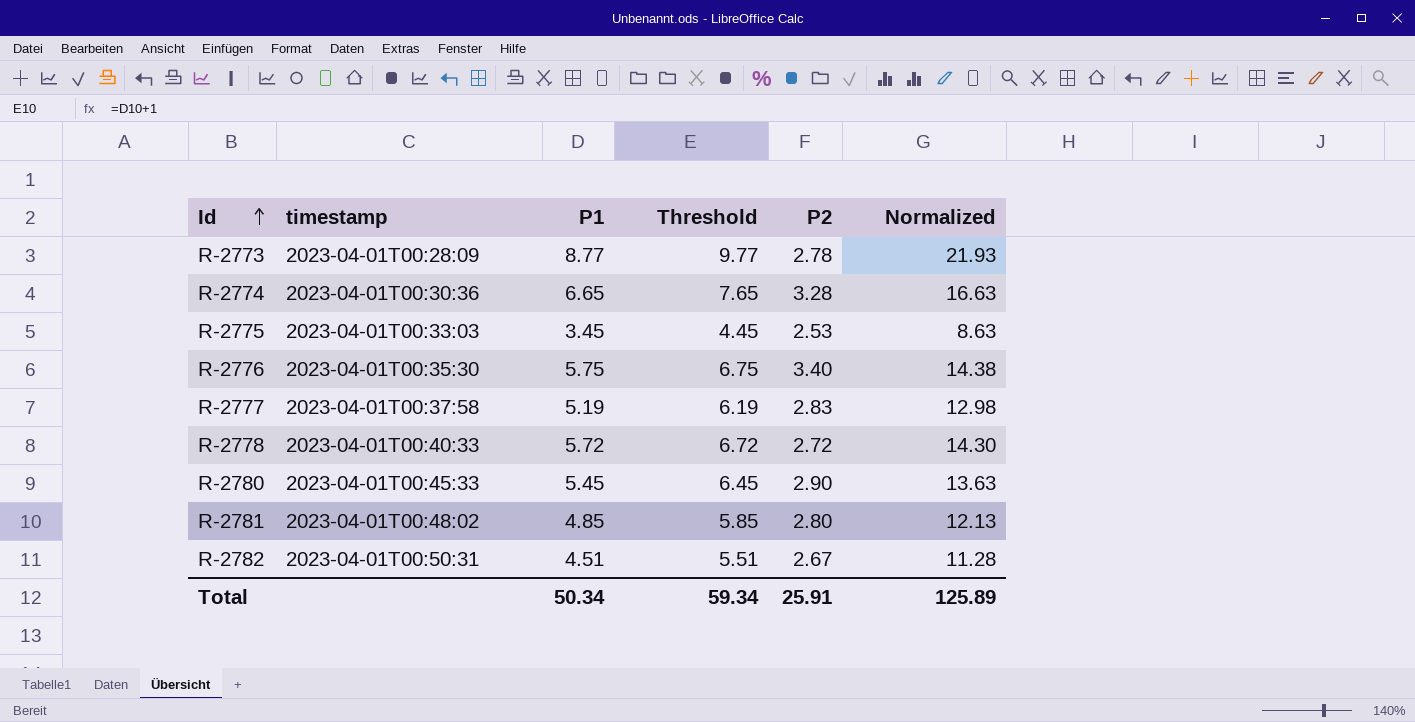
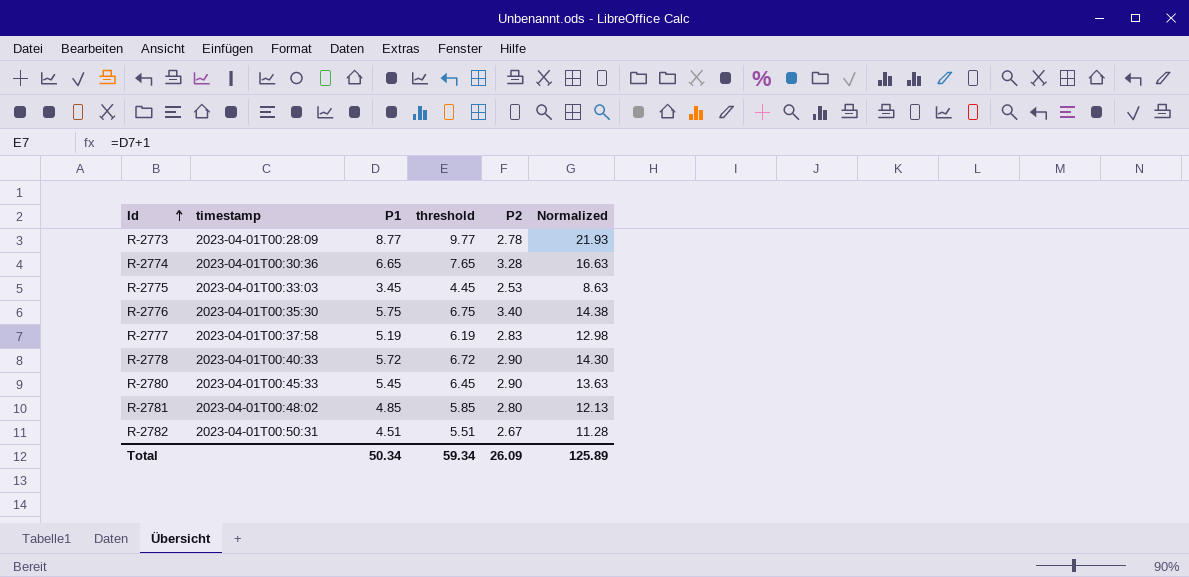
column name: Threshold -> threshold
R-2778 | P2: 2.72 -> 2.90
Total | P2: 25.91 -> 26.09

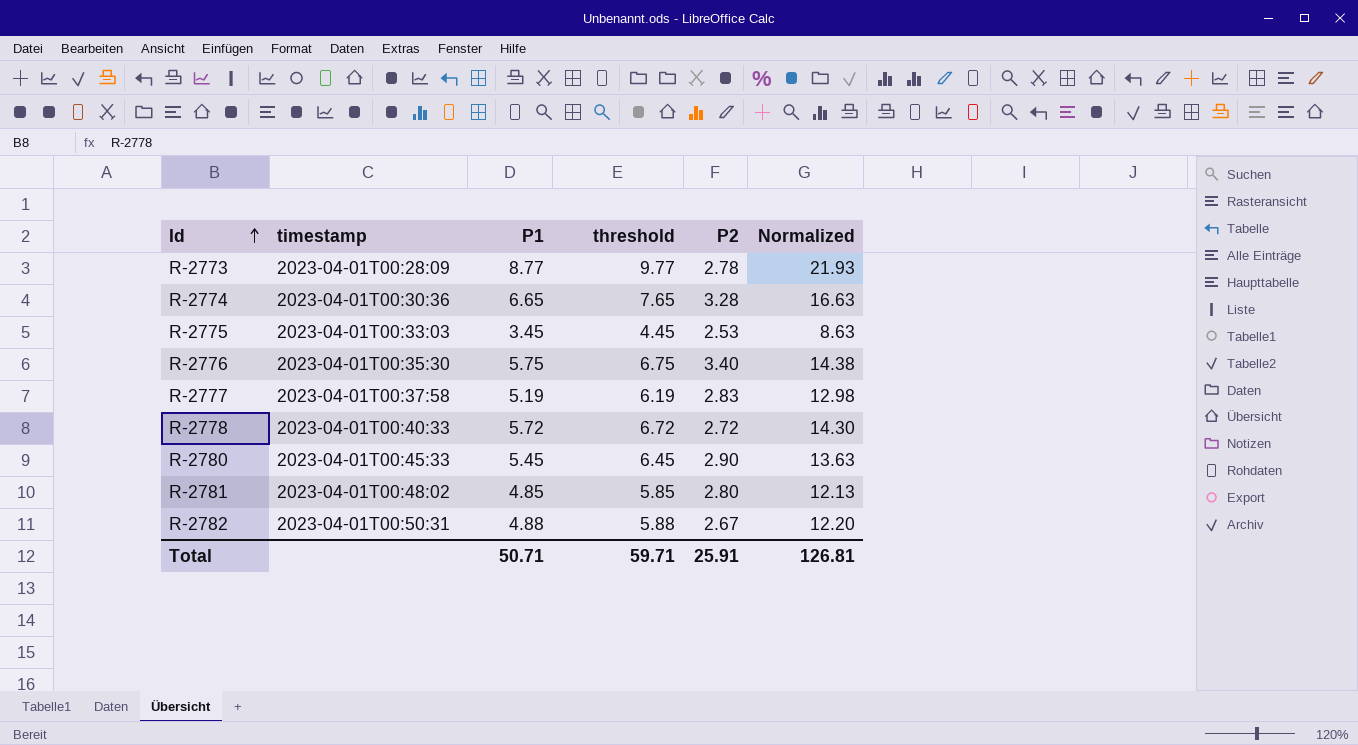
R-2778 | P2: 2.90 -> 2.72
R-2782 | P1: 4.51 -> 4.88
R-2782 | threshold: 5.51 -> 5.88
R-2782 | Normalized: 11.28 -> 12.20
Total | P1: 50.34 -> 50.71
Total | threshold: 59.34 -> 59.71
Total | P2: 26.09 -> 25.91
Total | Normalized: 125.89 -> 126.81

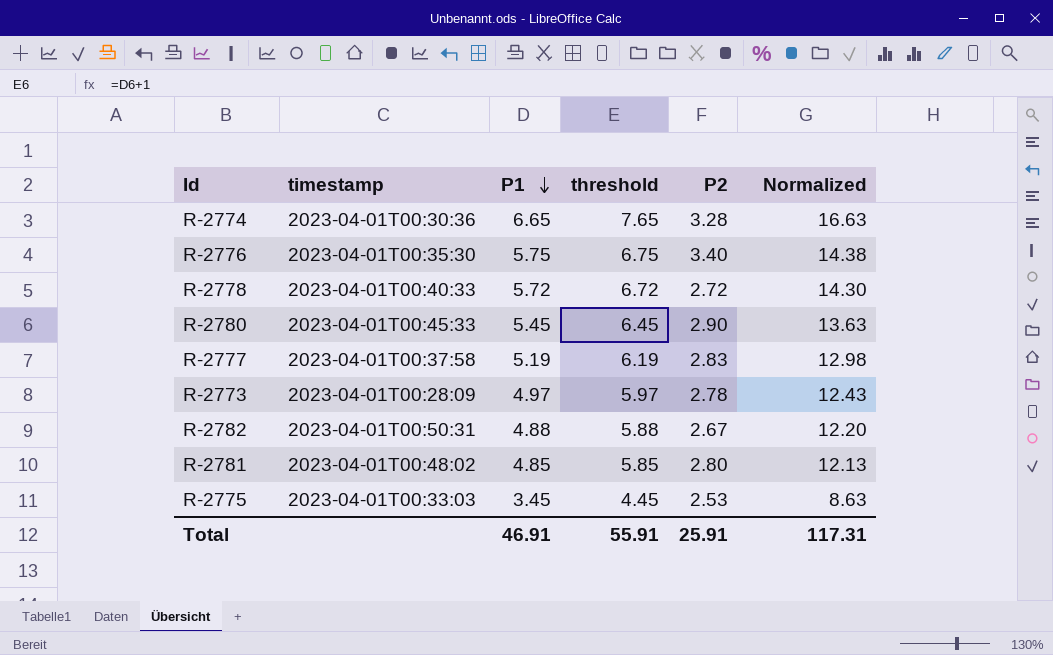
row order: Id ascending -> P1 descending
R-2773 | P1: 8.77 -> 4.97
R-2773 | threshold: 9.77 -> 5.97
R-2773 | Normalized: 21.93 -> 12.43
Total | P1: 50.71 -> 46.91
Total | threshold: 59.71 -> 55.91
Total | Normalized: 126.81 -> 117.31

